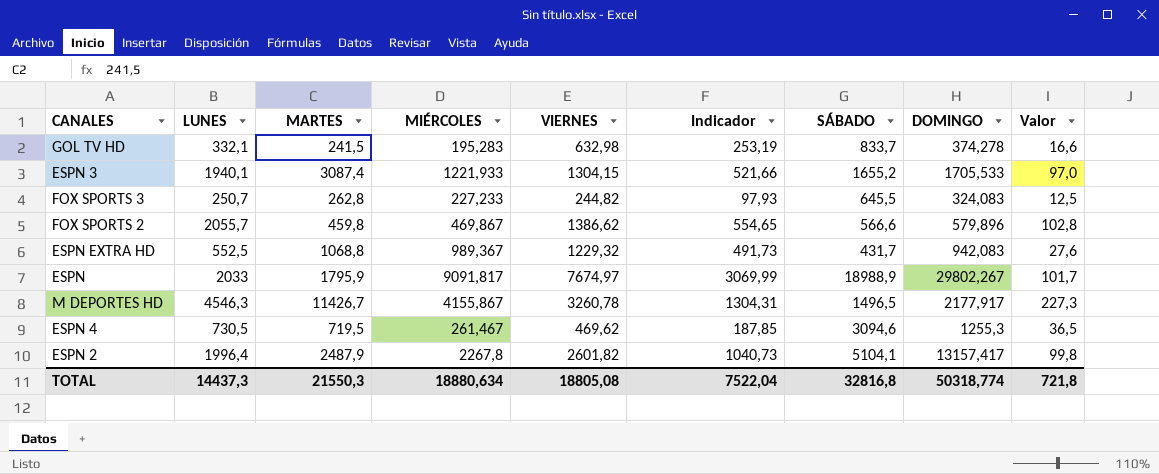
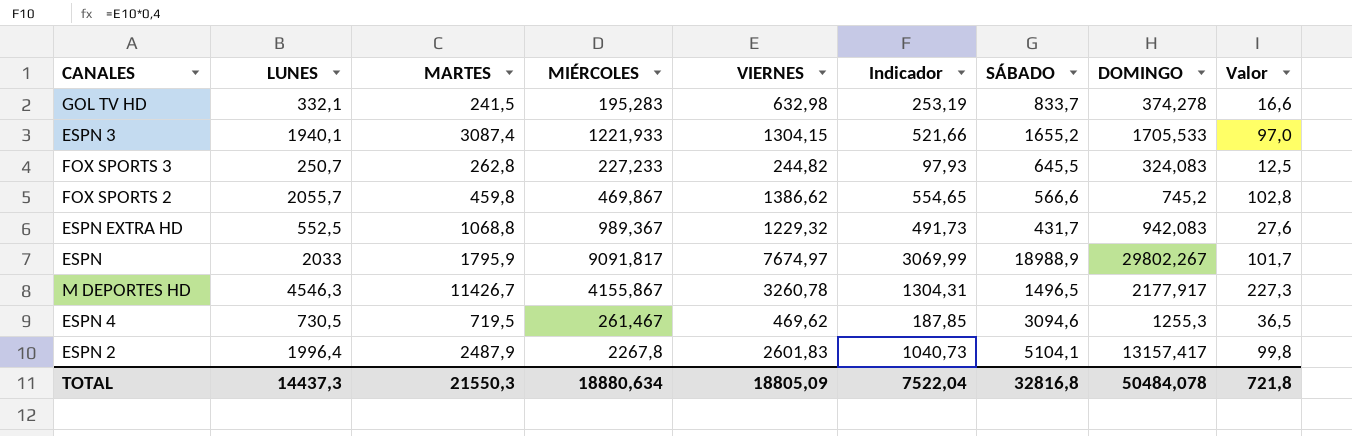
FOX SPORTS 2 | DOMINGO: 579,896 -> 745,2
ESPN 2 | VIERNES: 2601,82 -> 2601,83
TOTAL | VIERNES: 18805,08 -> 18805,09
TOTAL | DOMINGO: 50318,774 -> 50484,078

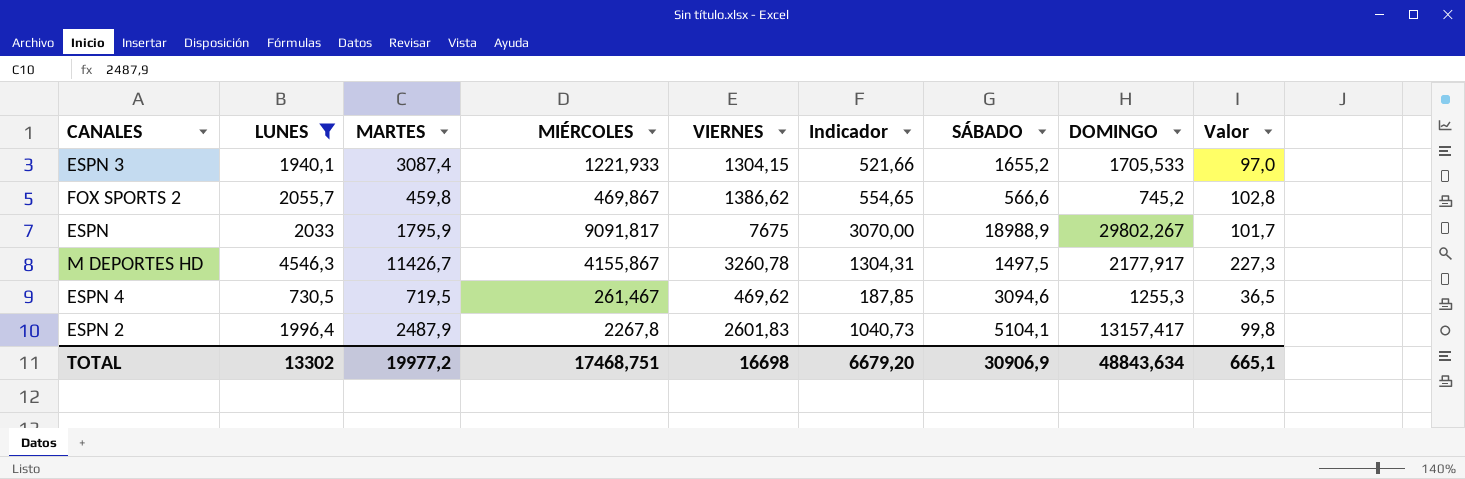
filter: none -> LUNES >= 730,5
ESPN | VIERNES: 7674,97 -> 7675
ESPN | Indicador: 3069,99 -> 3070,00
M DEPORTES HD | SÁBADO: 1496,5 -> 1497,5
TOTAL | LUNES: 14437,3 -> 13302
TOTAL | MARTES: 21550,3 -> 19977,2
TOTAL | MIÉRCOLES: 18880,634 -> 17468,751
TOTAL | VIERNES: 18805,09 -> 16698
TOTAL | Indicador: 7522,04 -> 6679,20
TOTAL | SÁBADO: 32816,8 -> 30906,9
TOTAL | DOMINGO: 50484,078 -> 48843,634
TOTAL | Valor: 721,8 -> 665,1

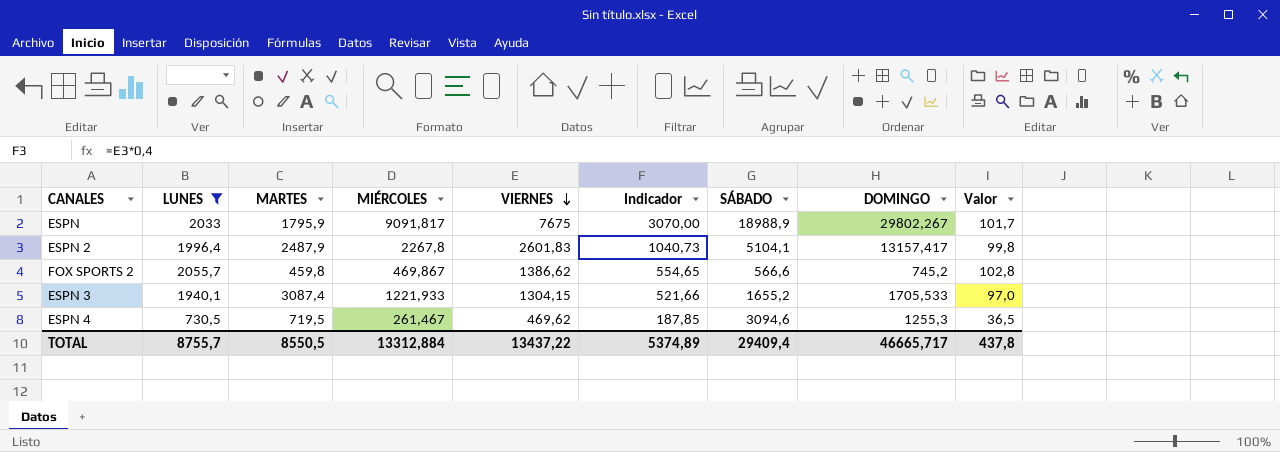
row order: none -> VIERNES descending
row M DEPORTES HD: 4546,3 | 11426,7 | 4155,867 | 3260,78 | 1304,31 | 1497,5 | 2177,917 | 227,3 -> none
TOTAL | LUNES: 13302 -> 8755,7
TOTAL | MARTES: 19977,2 -> 8550,5
TOTAL | MIÉRCOLES: 17468,751 -> 13312,884
TOTAL | VIERNES: 16698 -> 13437,22
TOTAL | Indicador: 6679,20 -> 5374,89
TOTAL | SÁBADO: 30906,9 -> 29409,4
TOTAL | DOMINGO: 48843,634 -> 46665,717
TOTAL | Valor: 665,1 -> 437,8

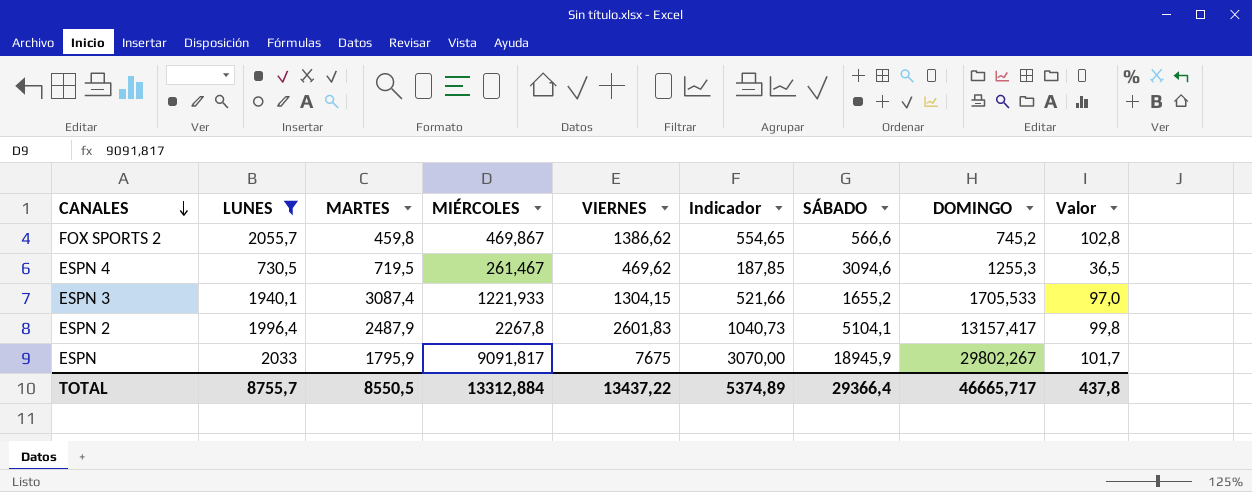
row order: VIERNES descending -> CANALES descending
ESPN | SÁBADO: 18988,9 -> 18945,9
TOTAL | SÁBADO: 29409,4 -> 29366,4

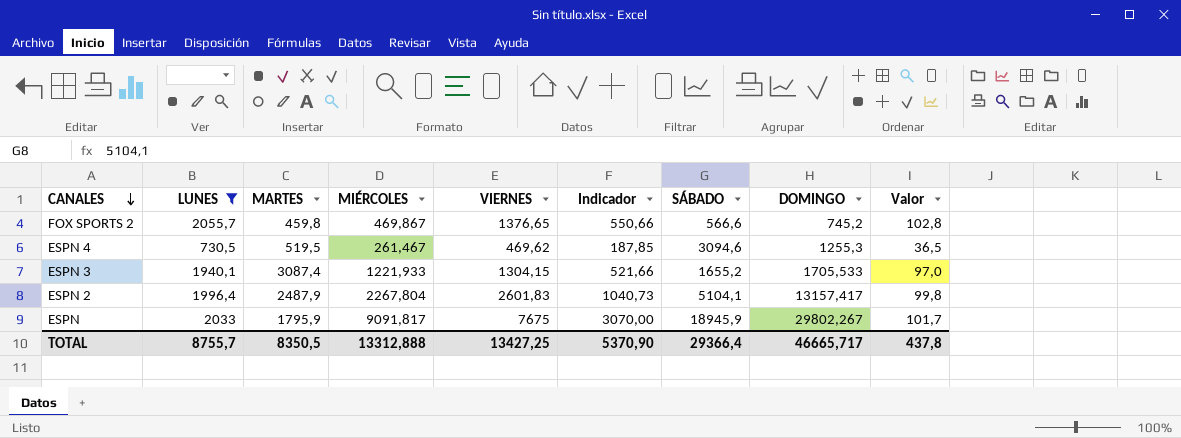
FOX SPORTS 2 | VIERNES: 1386,62 -> 1376,65
FOX SPORTS 2 | Indicador: 554,65 -> 550,66
ESPN 4 | MARTES: 719,5 -> 519,5
ESPN 2 | MIÉRCOLES: 2267,8 -> 2267,804
TOTAL | MARTES: 8550,5 -> 8350,5
TOTAL | MIÉRCOLES: 13312,884 -> 13312,888
TOTAL | VIERNES: 13437,22 -> 13427,25
TOTAL | Indicador: 5374,89 -> 5370,90

